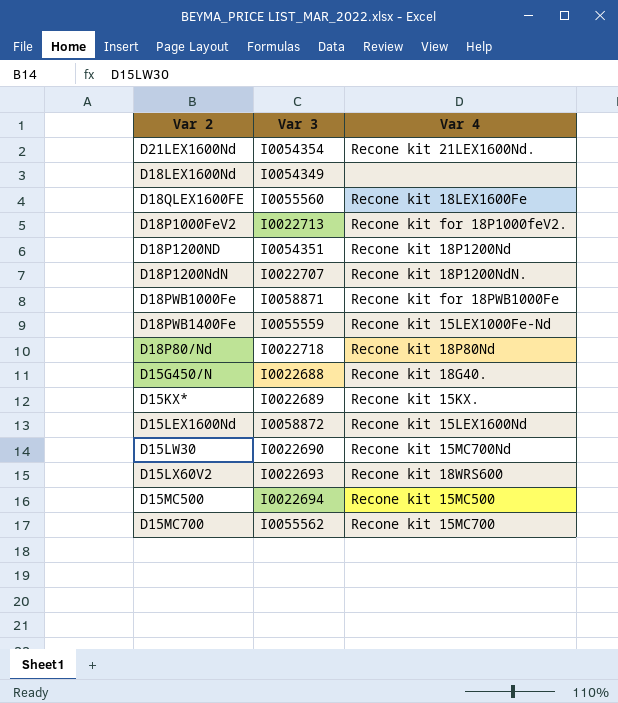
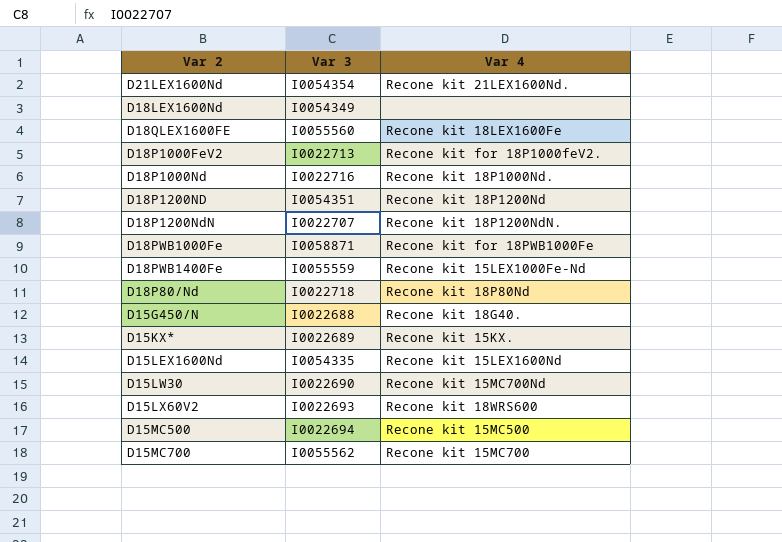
row D18P1000Nd: none -> I0022716 | Recone kit 18P1000Nd.
D15LEX1600Nd | Var 3: I0058872 -> I0054335

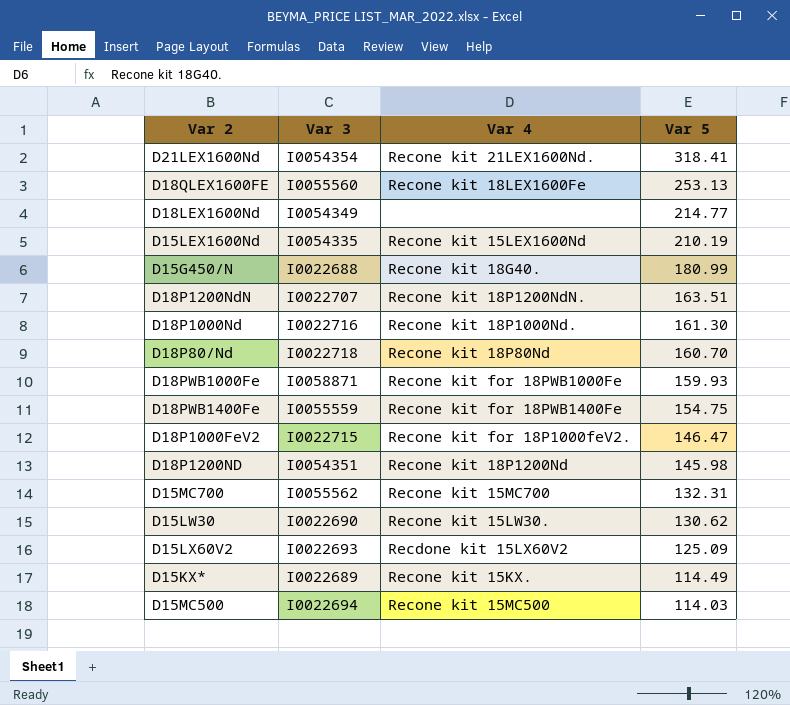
row order: none -> Var 5 descending
column Var 5 | position: none -> 4
D18PWB1400Fe | Var 4: Recone kit 15LEX1000Fe-Nd -> Recone kit for 18PWB1400Fe
D18P1000FeV2 | Var 3: I0022713 -> I0022715
D15LW30 | Var 4: Recone kit 15MC700Nd -> Recone kit 15LW30.
D15LX60V2 | Var 4: Recone kit 18WRS600 -> Recdone kit 15LX60V2

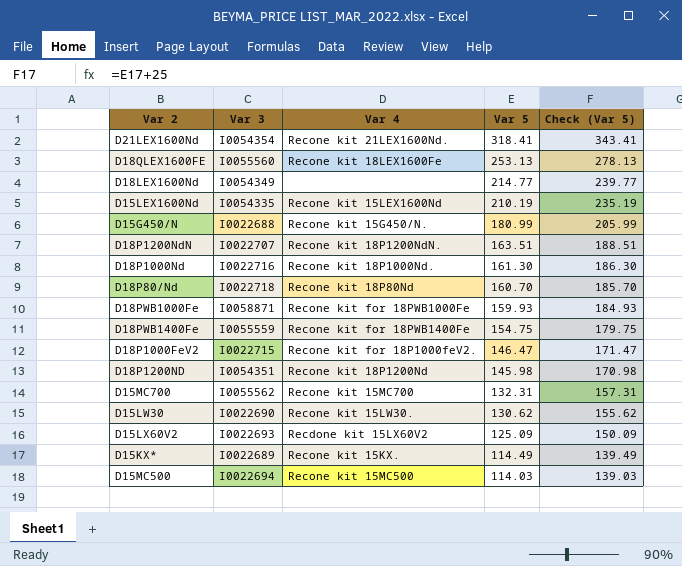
column Check (Var 5) | formula: none -> [Var 5] + 25
D15G450/N | Var 4: Recone kit 18G40. -> Recone kit 15G450/N.

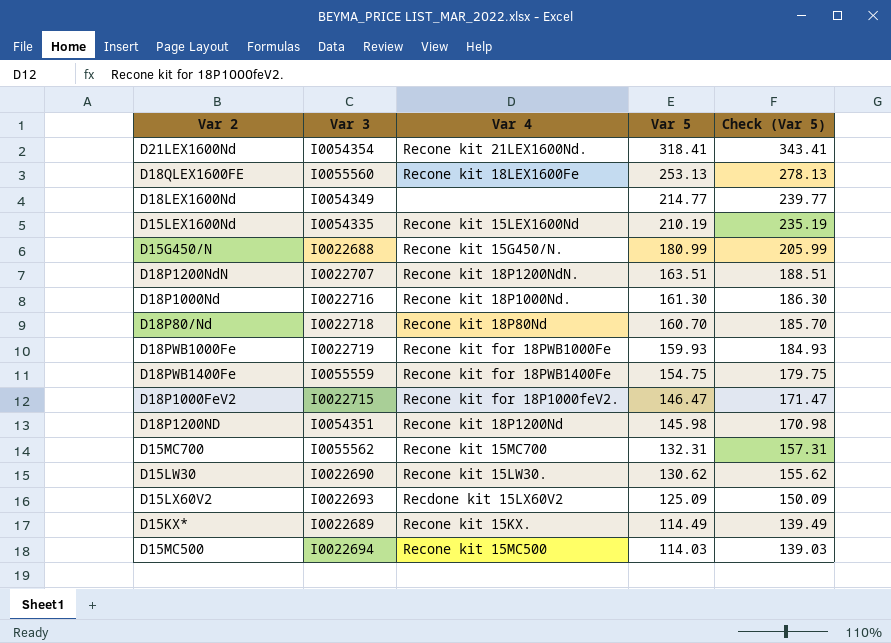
D18PWB1000Fe | Var 3: I0058871 -> I0022719

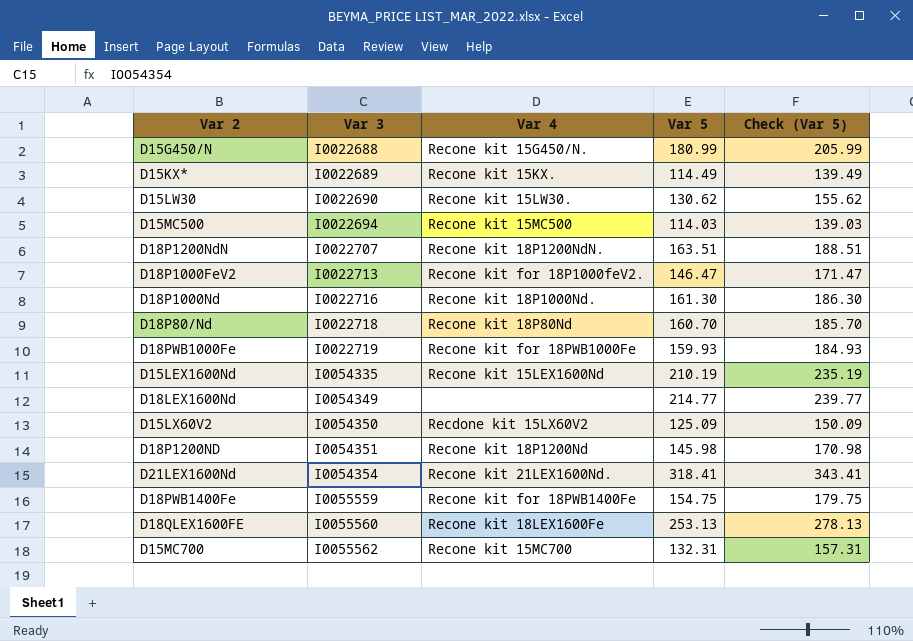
row order: Var 5 descending -> Var 3 ascending
D18P1000FeV2 | Var 3: I0022715 -> I0022713
D15LX60V2 | Var 3: I0022693 -> I0054350

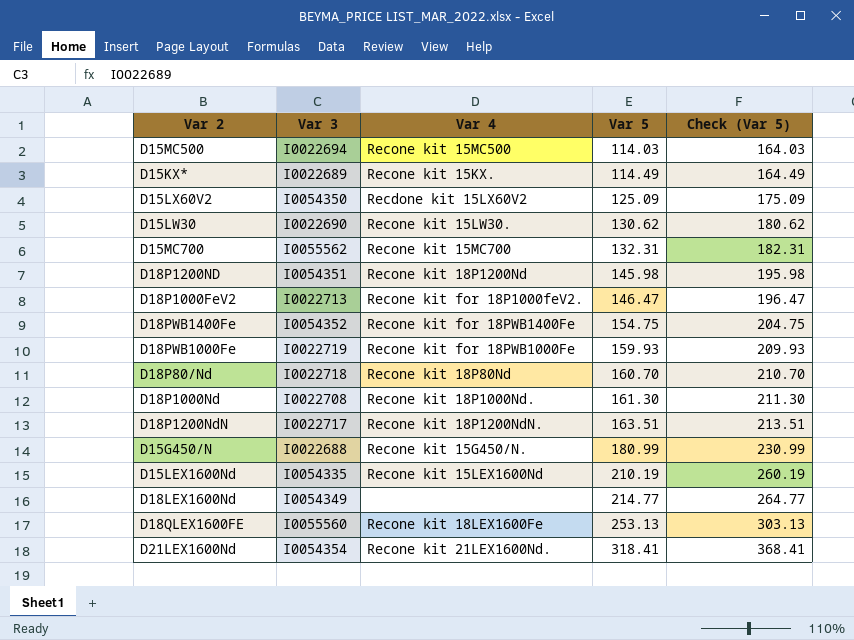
row order: Var 3 ascending -> Var 5 ascending
column Check (Var 5) | formula: [Var 5] + 25 -> [Var 5] + 50
D18PWB1400Fe | Var 3: I0055559 -> I0054352
D18P1000Nd | Var 3: I0022716 -> I0022708
D18P1200NdN | Var 3: I0022707 -> I0022717

